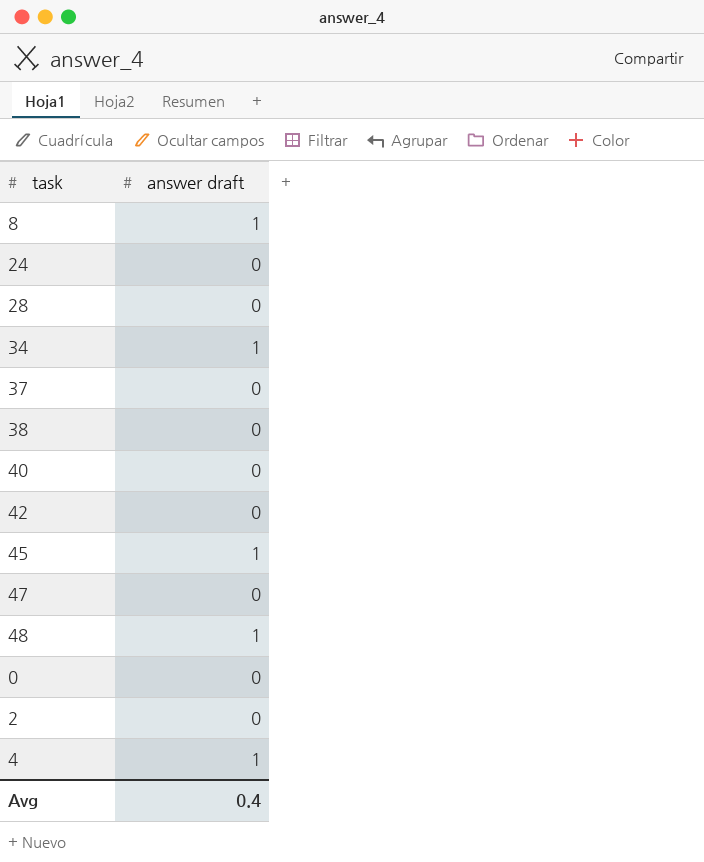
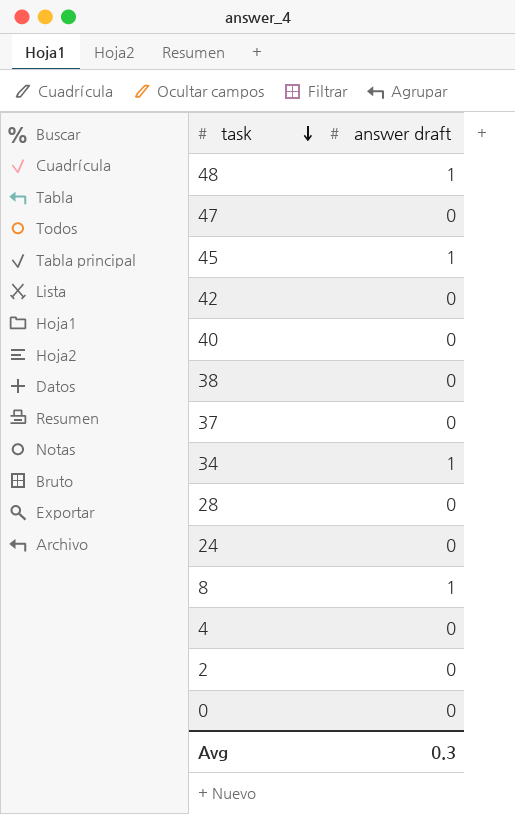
row order: none -> task descending
4 | answer draft: 1 -> 0
Avg | answer draft: 0.4 -> 0.3

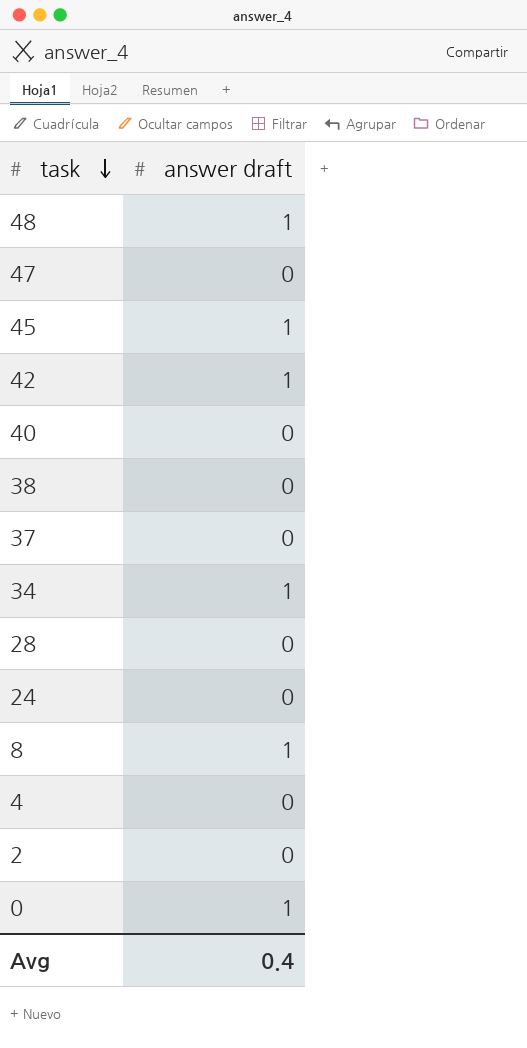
42 | answer draft: 0 -> 1
0 | answer draft: 0 -> 1
Avg | answer draft: 0.3 -> 0.4

